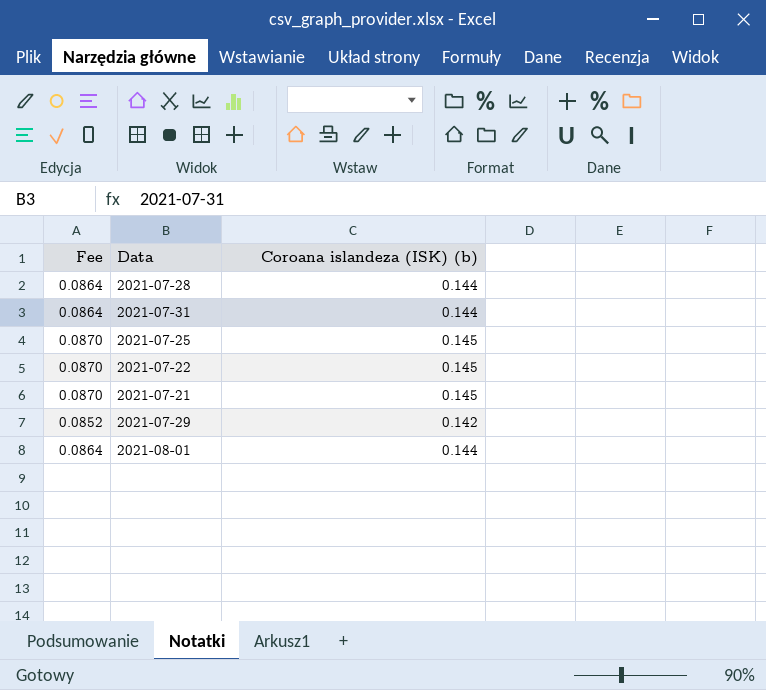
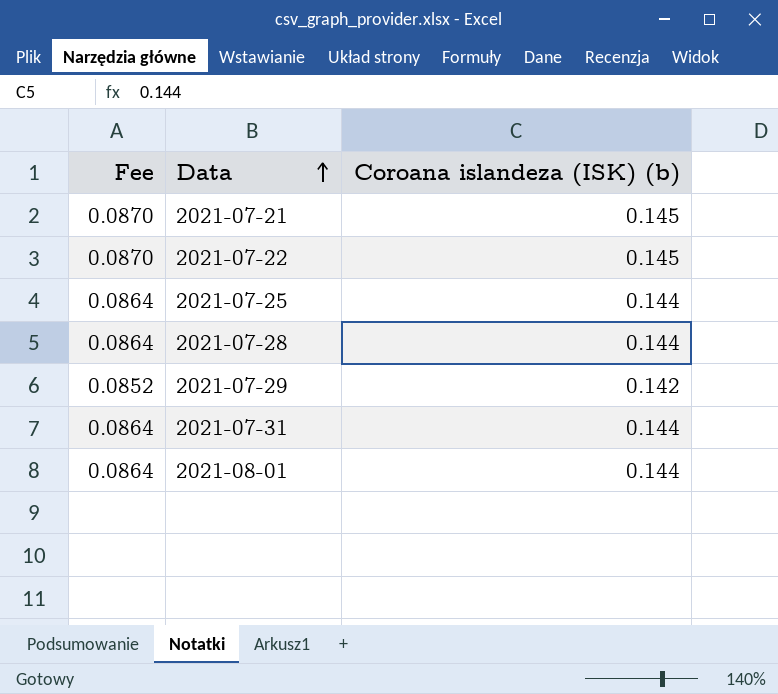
row order: none -> Data ascending
2021-07-25 | Fee: 0.0870 -> 0.0864
2021-07-25 | Coroana islandeza (ISK) (b): 0.145 -> 0.144

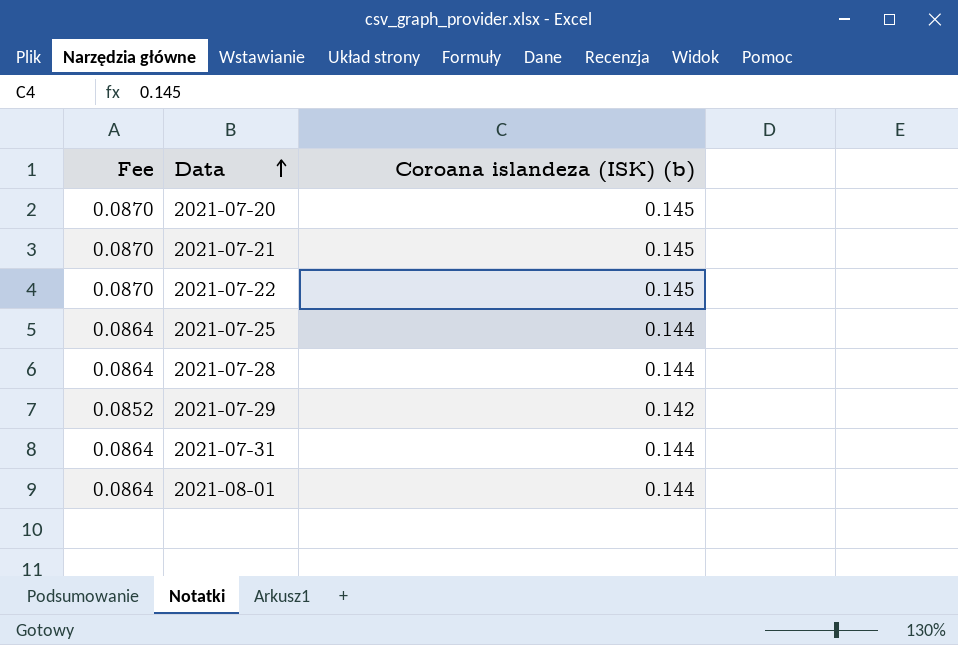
row 2021-07-20: none -> 0.0870 | 0.145

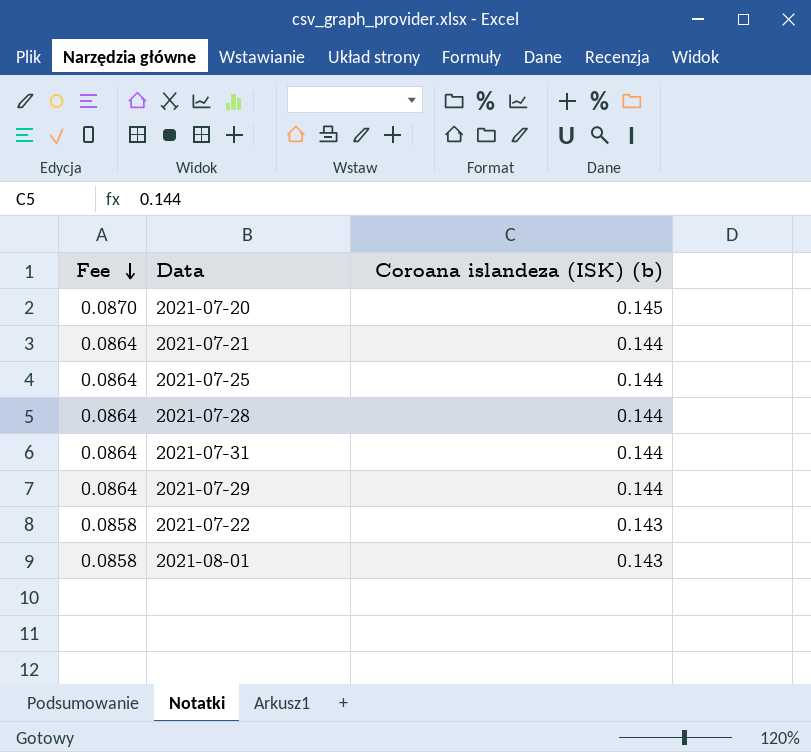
row order: Data ascending -> Fee descending
2021-07-21 | Fee: 0.0870 -> 0.0864
2021-07-21 | Coroana islandeza (ISK) (b): 0.145 -> 0.144
2021-07-29 | Fee: 0.0852 -> 0.0864
2021-07-29 | Coroana islandeza (ISK) (b): 0.142 -> 0.144
2021-07-22 | Fee: 0.0870 -> 0.0858
2021-07-22 | Coroana islandeza (ISK) (b): 0.145 -> 0.143
2021-08-01 | Fee: 0.0864 -> 0.0858
2021-08-01 | Coroana islandeza (ISK) (b): 0.144 -> 0.143

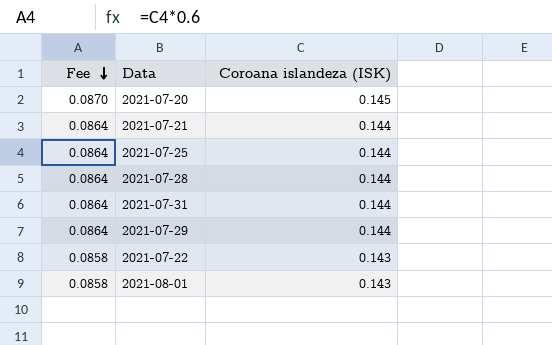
column name: Coroana islandeza (ISK) (b) -> Coroana islandeza (ISK)

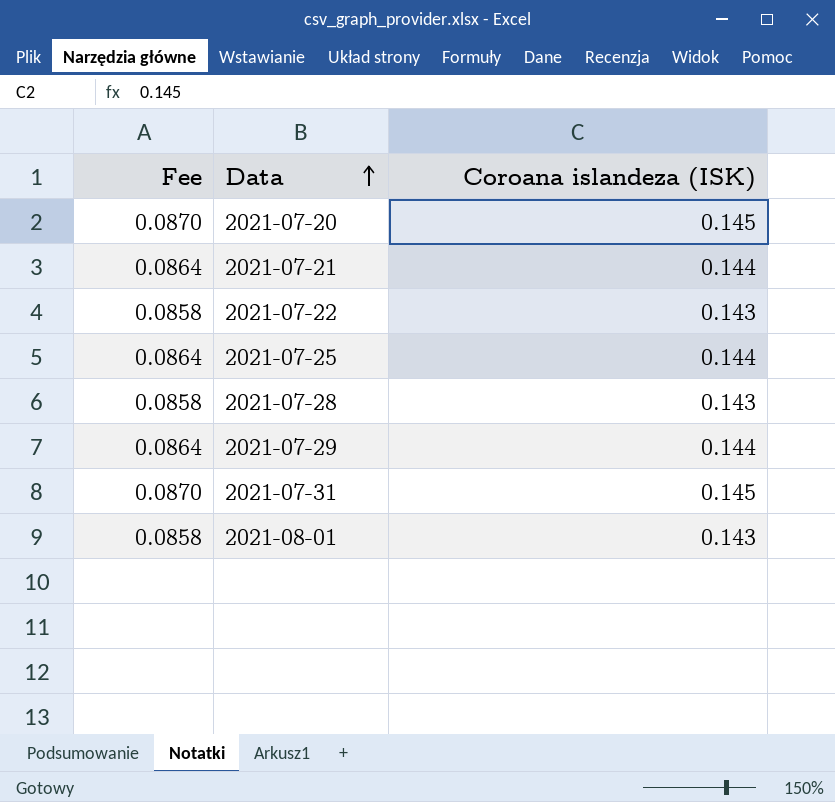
row order: Fee descending -> Data ascending
2021-07-28 | Fee: 0.0864 -> 0.0858
2021-07-28 | Coroana islandeza (ISK): 0.144 -> 0.143
2021-07-31 | Fee: 0.0864 -> 0.0870
2021-07-31 | Coroana islandeza (ISK): 0.144 -> 0.145

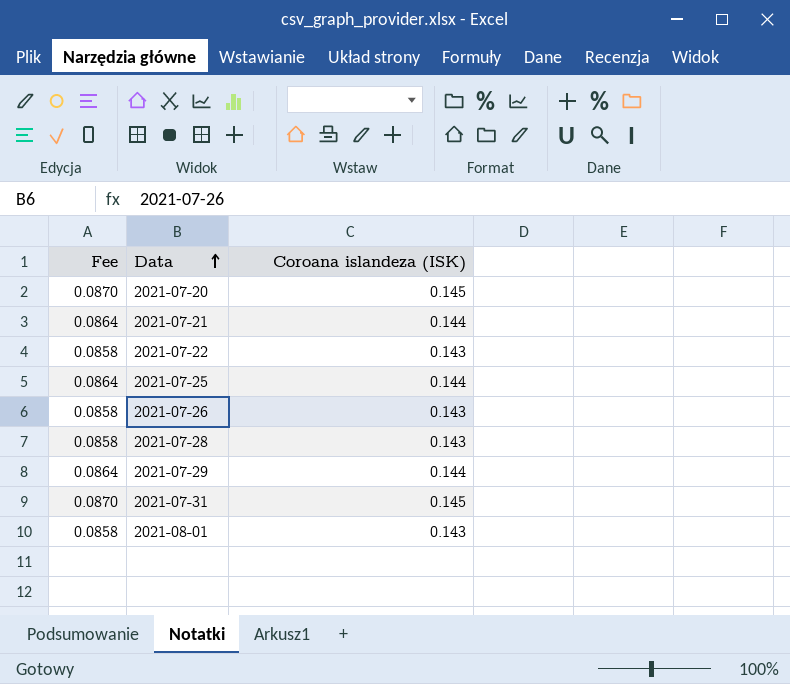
row 2021-07-26: none -> 0.0858 | 0.143

